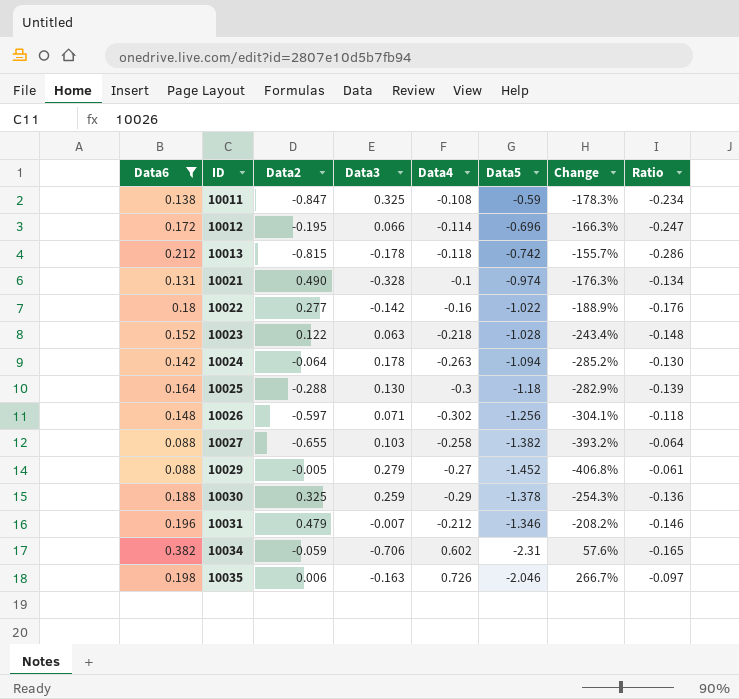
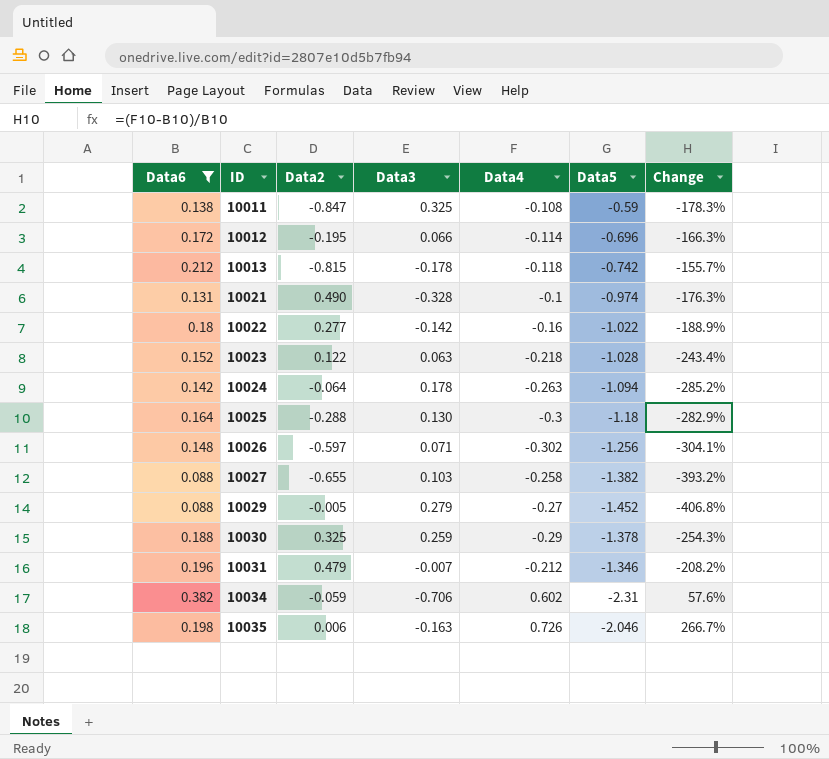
column Ratio | formula: [Data6] / [Data5] -> none

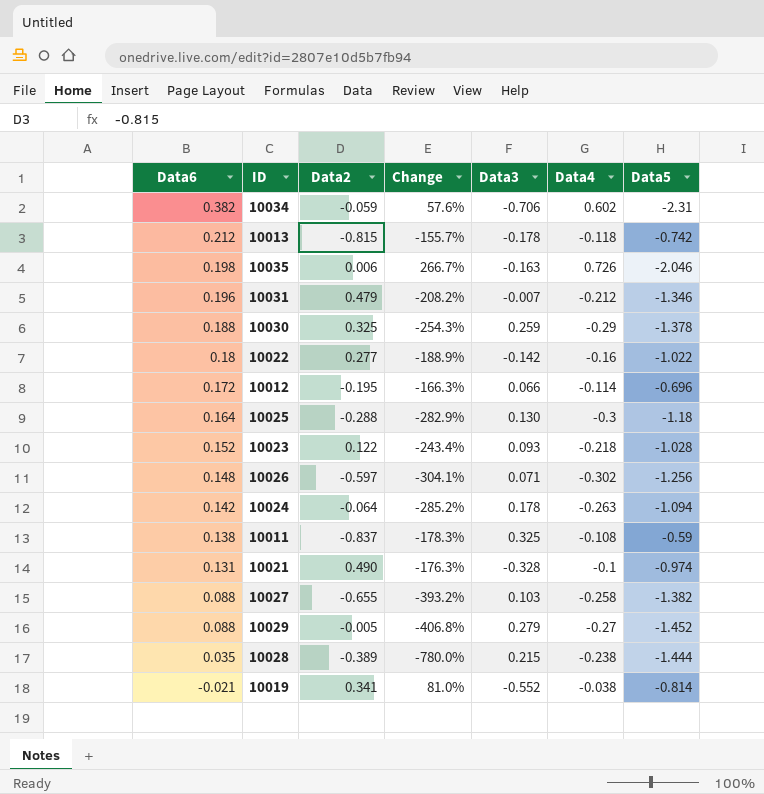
filter: Data6 >= 0.088 -> none
row order: ID ascending -> Data6 descending
column Change | position: 7 -> 4
10023 | Data3: 0.063 -> 0.093
10011 | Data2: -0.847 -> -0.837

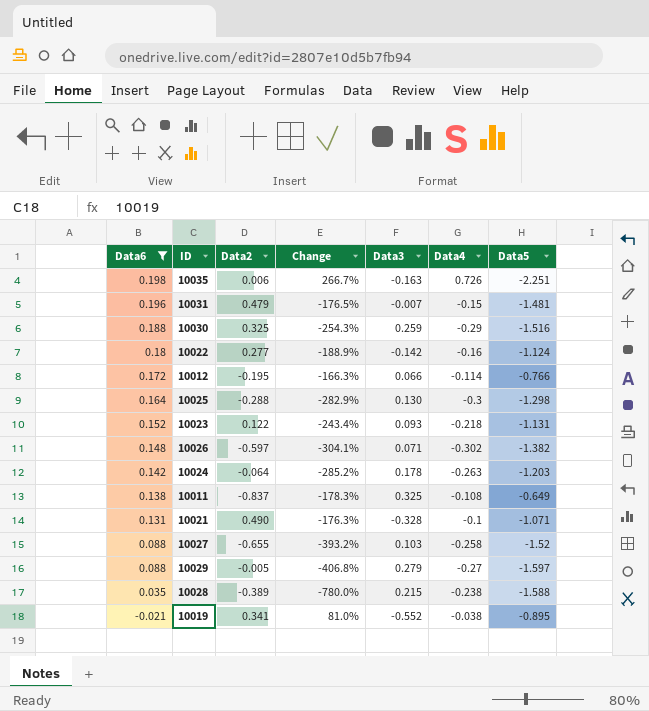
filter: none -> Data6 <= 0.198
10035 | Data5: -2.046 -> -2.251
10031 | Change: -208.2% -> -176.5%
10031 | Data4: -0.212 -> -0.15
10031 | Data5: -1.346 -> -1.481
10030 | Data5: -1.378 -> -1.516
10022 | Data5: -1.022 -> -1.124
10012 | Data5: -0.696 -> -0.766
10025 | Data5: -1.18 -> -1.298
10023 | Data5: -1.028 -> -1.131
10026 | Data5: -1.256 -> -1.382
10024 | Data5: -1.094 -> -1.203
10011 | Data5: -0.59 -> -0.649
10021 | Data5: -0.974 -> -1.071
10027 | Data5: -1.382 -> -1.52
10029 | Data5: -1.452 -> -1.597
10028 | Data5: -1.444 -> -1.588
10019 | Data5: -0.814 -> -0.895

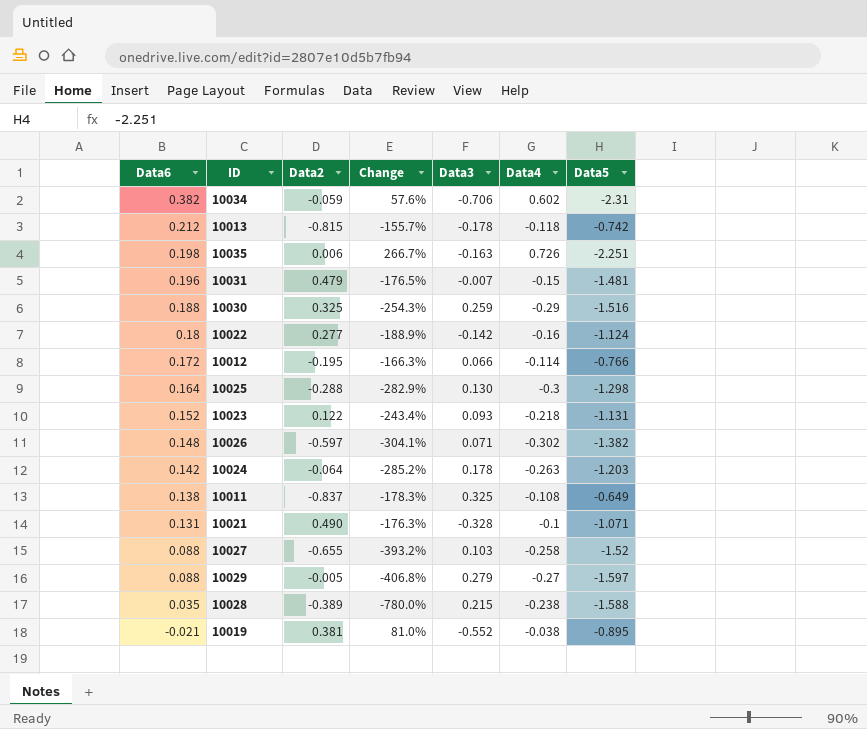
filter: Data6 <= 0.198 -> none
10019 | Data2: 0.341 -> 0.381

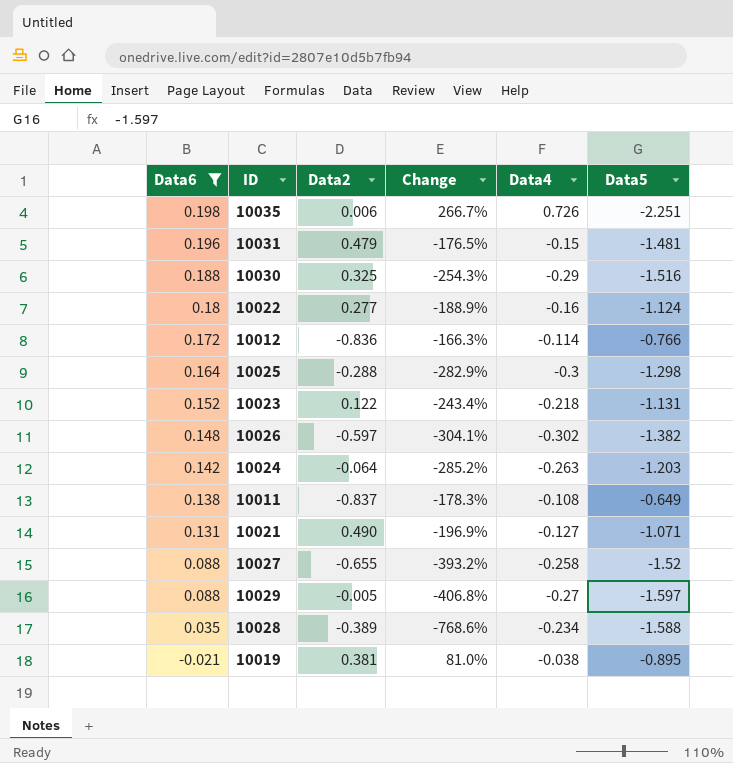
filter: none -> Data6 <= 0.198
column Data3 | position: 5 -> none
10012 | Data2: -0.195 -> -0.836
10021 | Change: -176.3% -> -196.9%
10021 | Data4: -0.1 -> -0.127
10028 | Change: -780.0% -> -768.6%
10028 | Data4: -0.238 -> -0.234

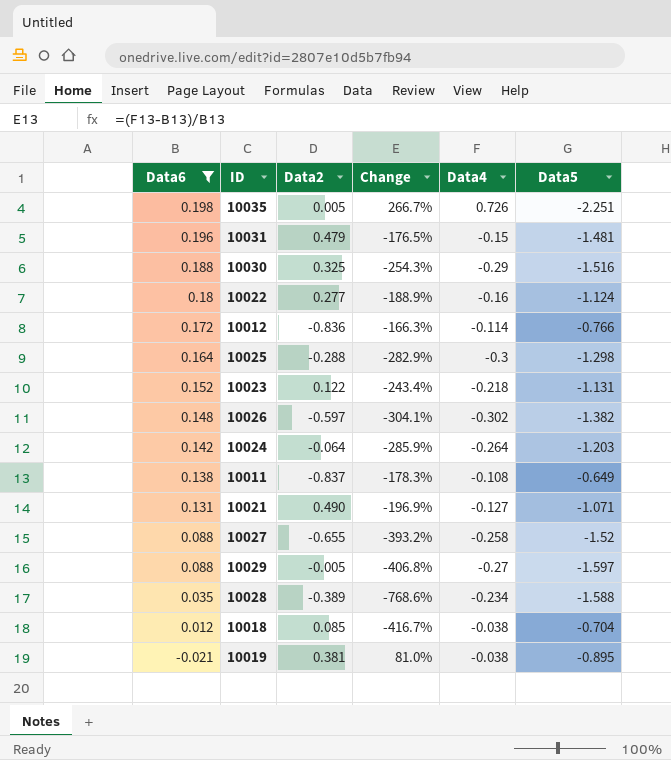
10035 | Data2: 0.006 -> 0.005
10024 | Change: -285.2% -> -285.9%
10024 | Data4: -0.263 -> -0.264
row 10018: none -> 0.012 | 0.085 | -416.7% | -0.038 | -0.704

